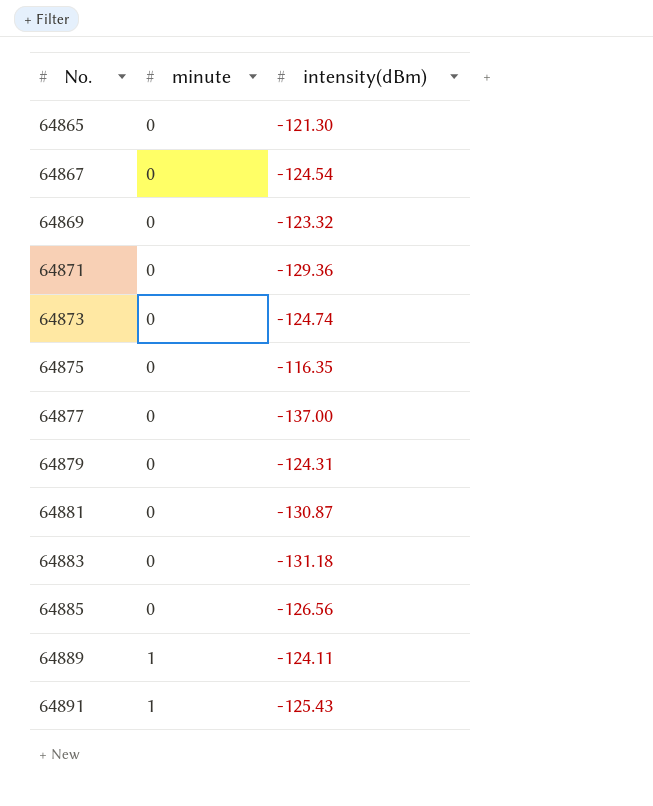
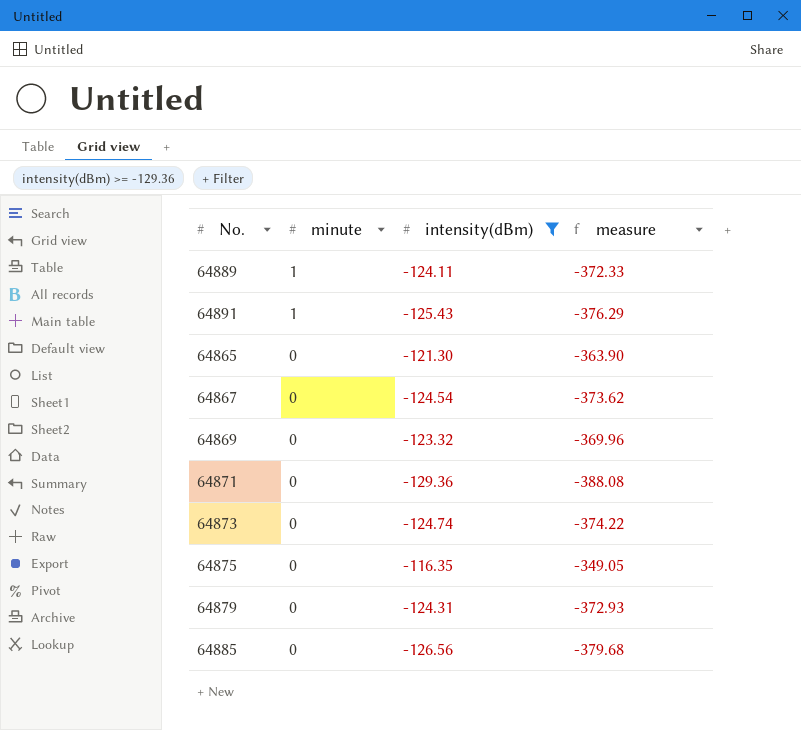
filter: none -> intensity(dBm) >= -129.36
row order: No. ascending -> minute descending
column measure | formula: none -> [intensity(dBm)] * 3

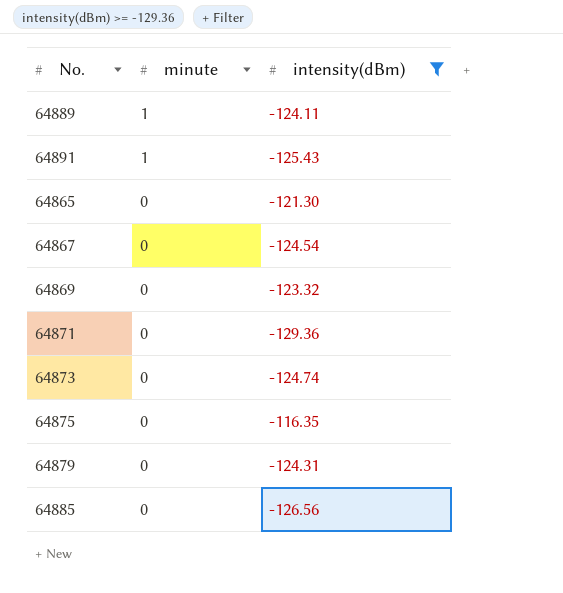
column measure | formula: [intensity(dBm)] * 3 -> none

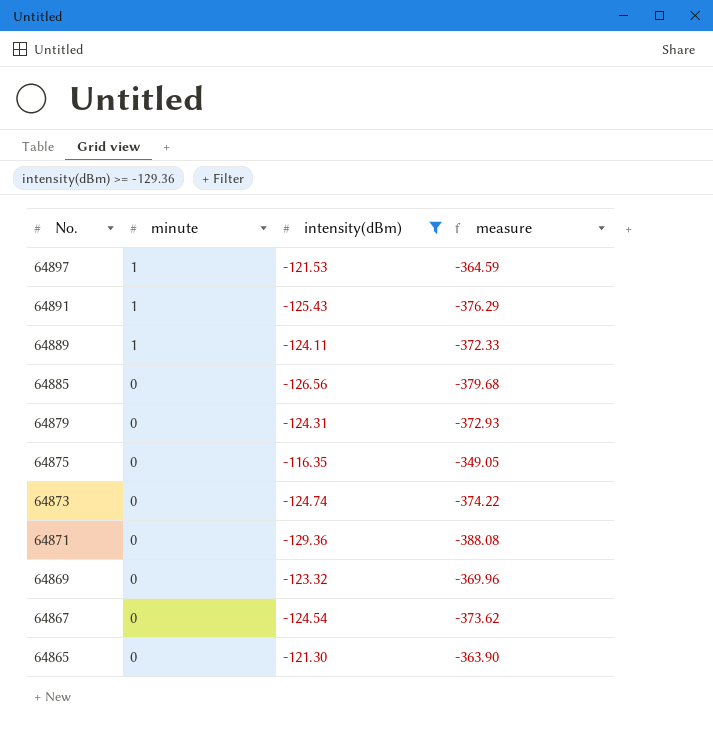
row order: minute descending -> No. descending
column measure | formula: none -> [intensity(dBm)] * 3
row 64897: none -> 1 | -121.53 | -364.59

